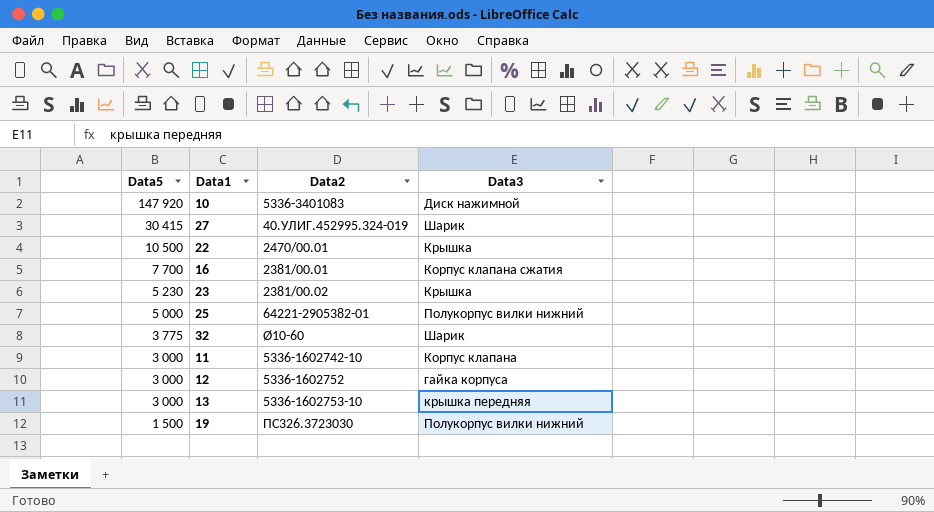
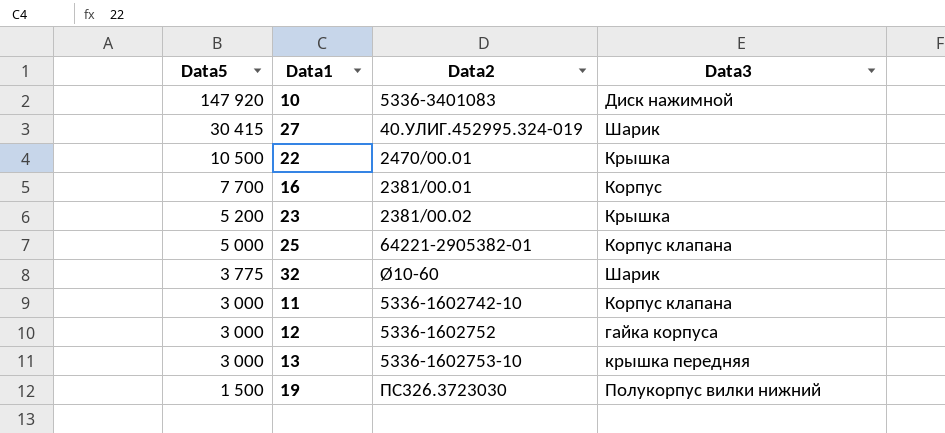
16 | Data3: Корпус клапана сжатия -> Корпус
23 | Data5: 5 230 -> 5 200
25 | Data3: Полукорпус вилки нижний -> Корпус клапана

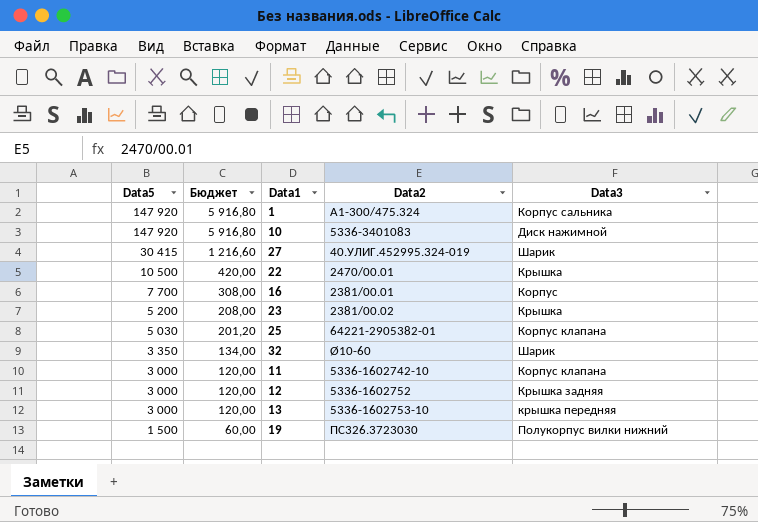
column Бюджет | formula: none -> [Data5] * 0,04
row 1: none -> 147 920 | 5 916,80 | А1-300/475.324 | Корпус сальника
25 | Data5: 5 000 -> 5 030
32 | Data5: 3 775 -> 3 350
12 | Data3: гайка корпуса -> Крышка задняя

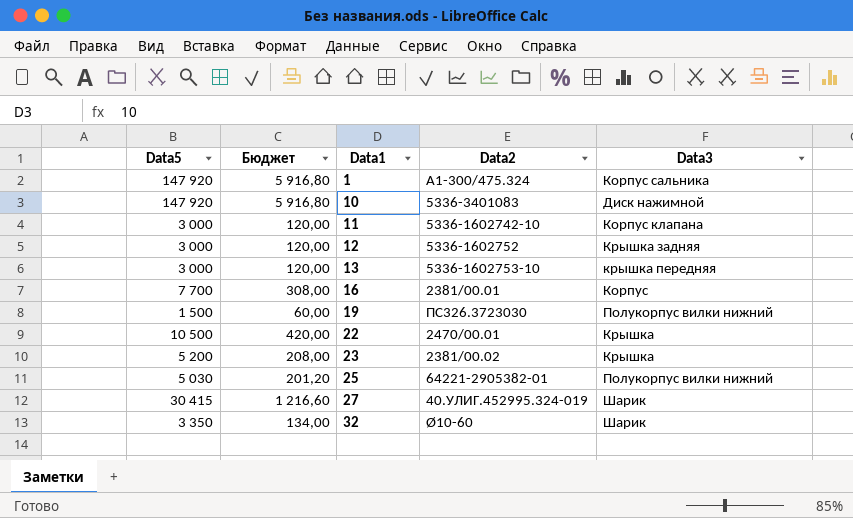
row order: Data5 descending -> Data1 ascending
25 | Data3: Корпус клапана -> Полукорпус вилки нижний

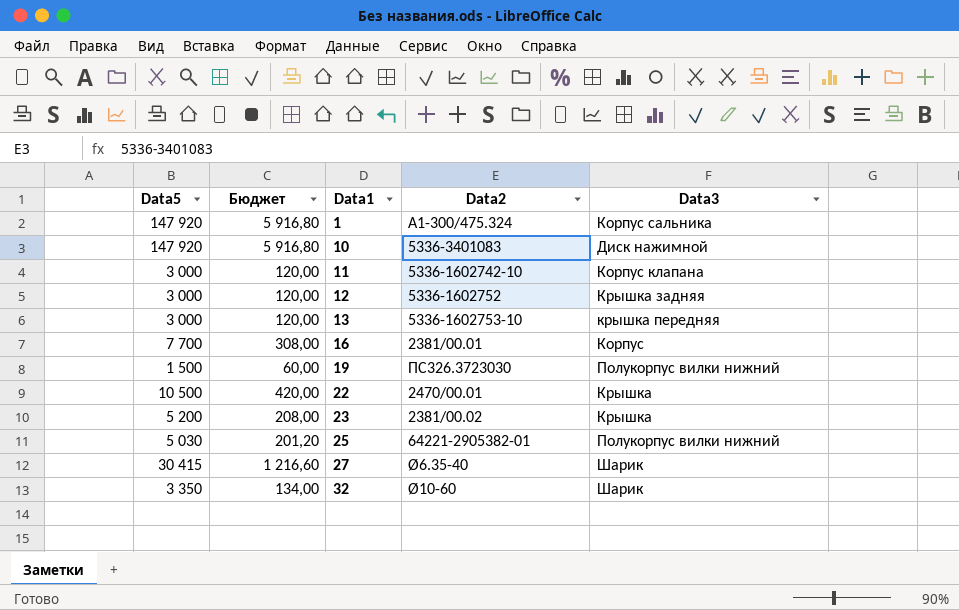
27 | Data2: 40.УЛИГ.452995.324-019 -> Ø6.35-40

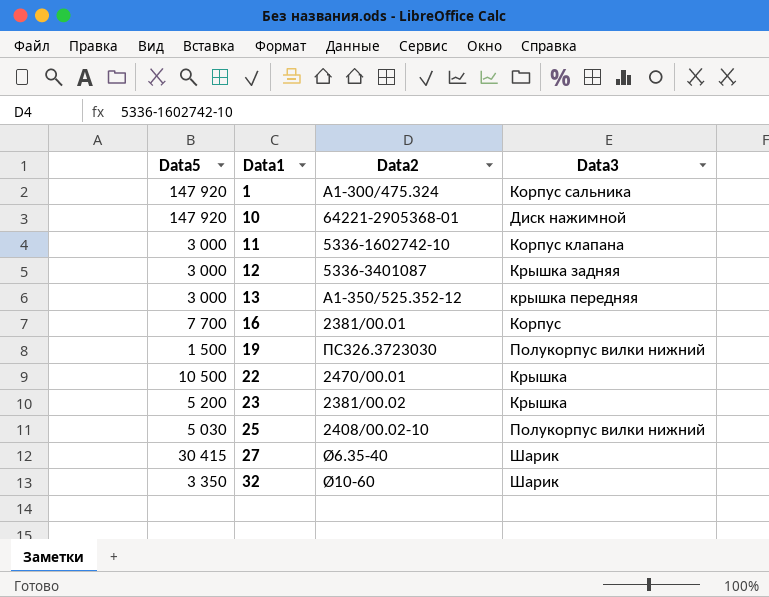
column Бюджет | formula: [Data5] * 0,04 -> none
10 | Data2: 5336-3401083 -> 64221-2905368-01
12 | Data2: 5336-1602752 -> 5336-3401087
13 | Data2: 5336-1602753-10 -> А1-350/525.352-12
25 | Data2: 64221-2905382-01 -> 2408/00.02-10

